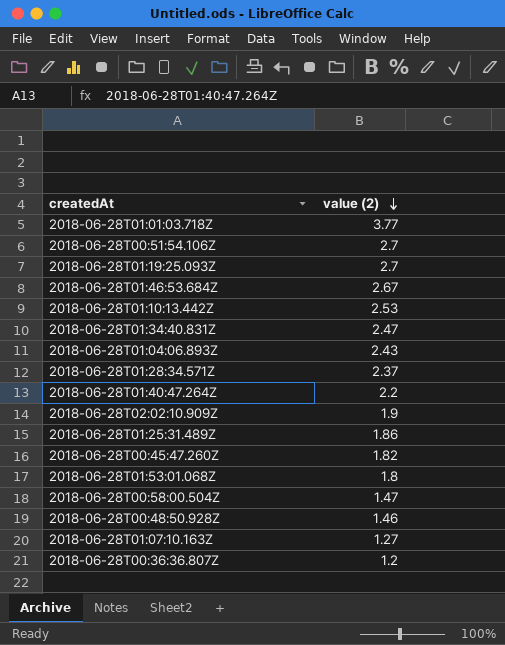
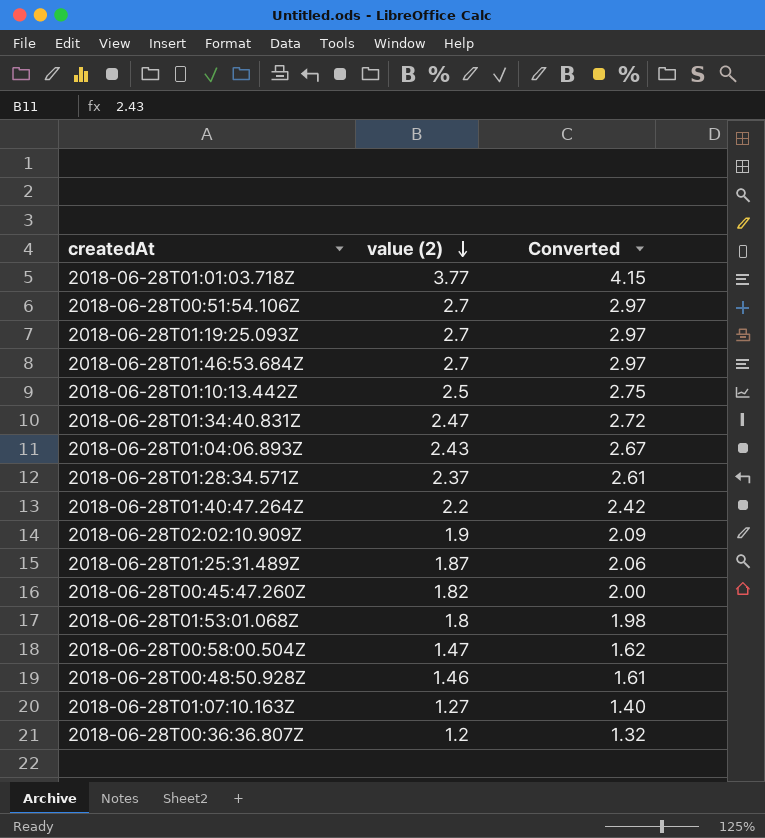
column Converted | formula: none -> [value (2)] * 1.1
2018-06-28T01:46:53.684Z | value (2): 2.67 -> 2.7
2018-06-28T01:10:13.442Z | value (2): 2.53 -> 2.5
2018-06-28T01:25:31.489Z | value (2): 1.86 -> 1.87

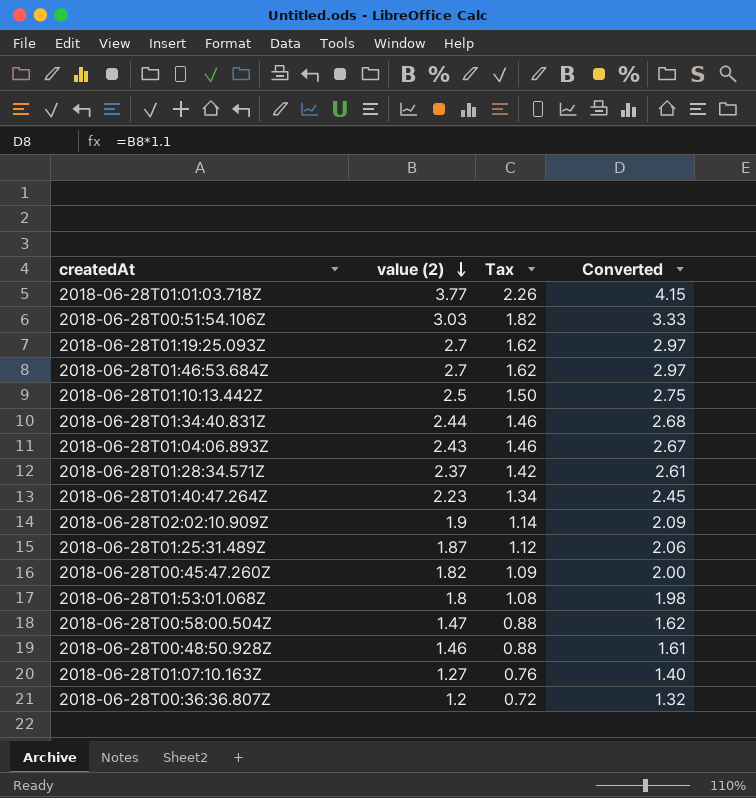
column Tax | formula: none -> [value (2)] * 0.6
2018-06-28T00:51:54.106Z | value (2): 2.7 -> 3.03
2018-06-28T00:51:54.106Z | Converted: 2.97 -> 3.33
2018-06-28T01:34:40.831Z | value (2): 2.47 -> 2.44
2018-06-28T01:34:40.831Z | Converted: 2.72 -> 2.68
2018-06-28T01:40:47.264Z | value (2): 2.2 -> 2.23
2018-06-28T01:40:47.264Z | Converted: 2.42 -> 2.45

